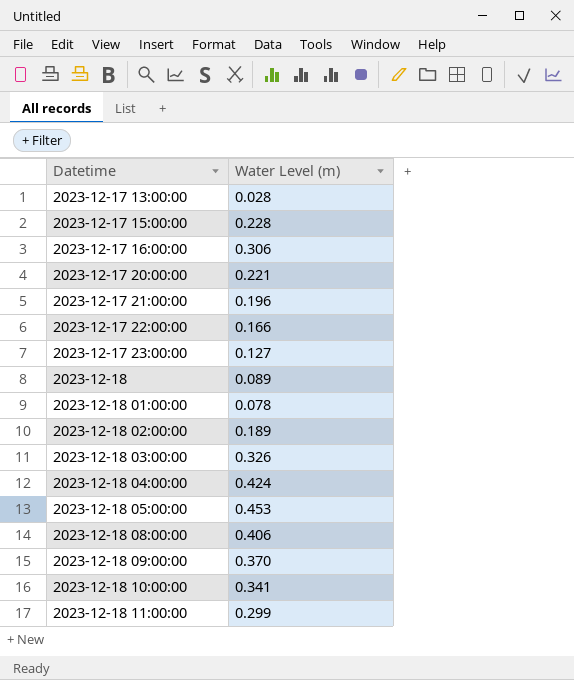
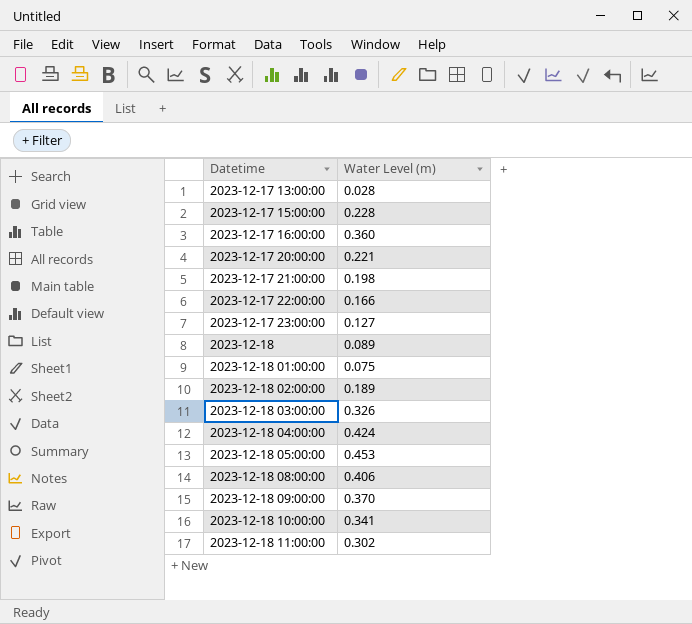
2023-12-17 16:00:00 | Water Level (m): 0.306 -> 0.360
2023-12-17 21:00:00 | Water Level (m): 0.196 -> 0.198
2023-12-18 01:00:00 | Water Level (m): 0.078 -> 0.075
2023-12-18 11:00:00 | Water Level (m): 0.299 -> 0.302

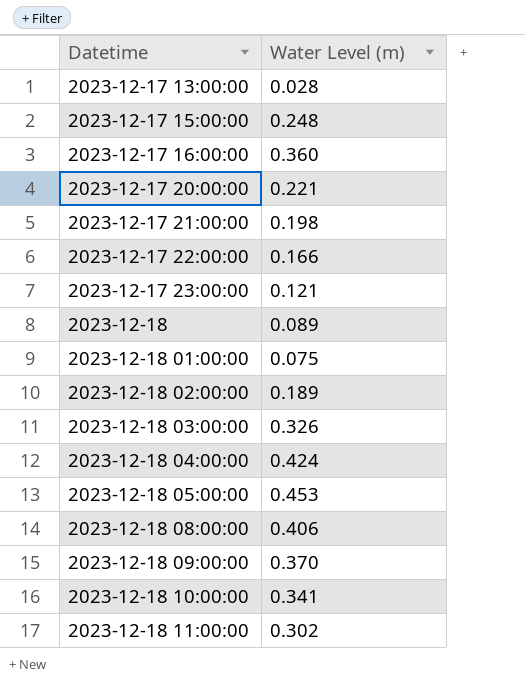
2023-12-17 15:00:00 | Water Level (m): 0.228 -> 0.248
2023-12-17 23:00:00 | Water Level (m): 0.127 -> 0.121

